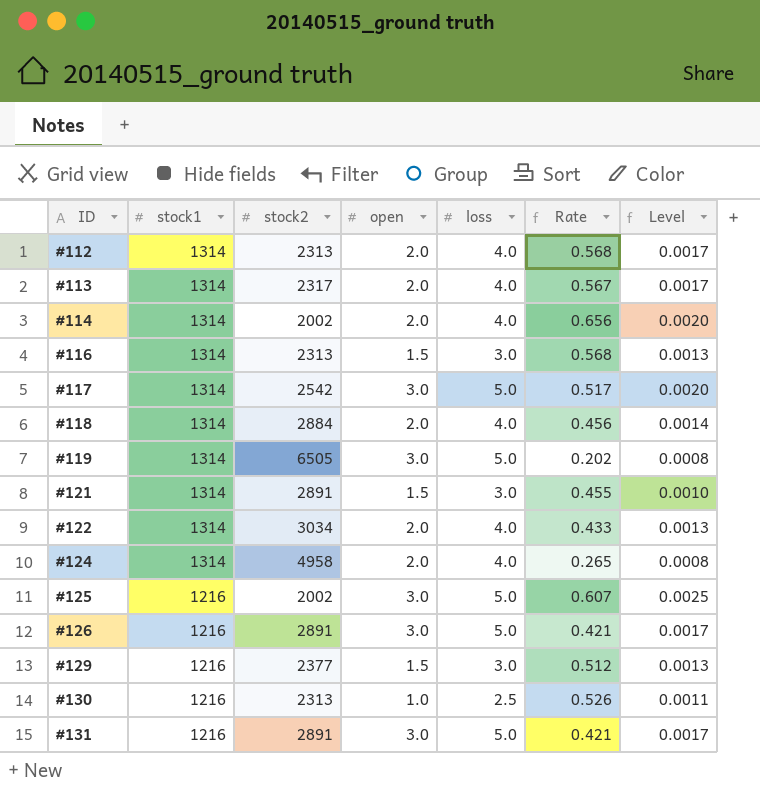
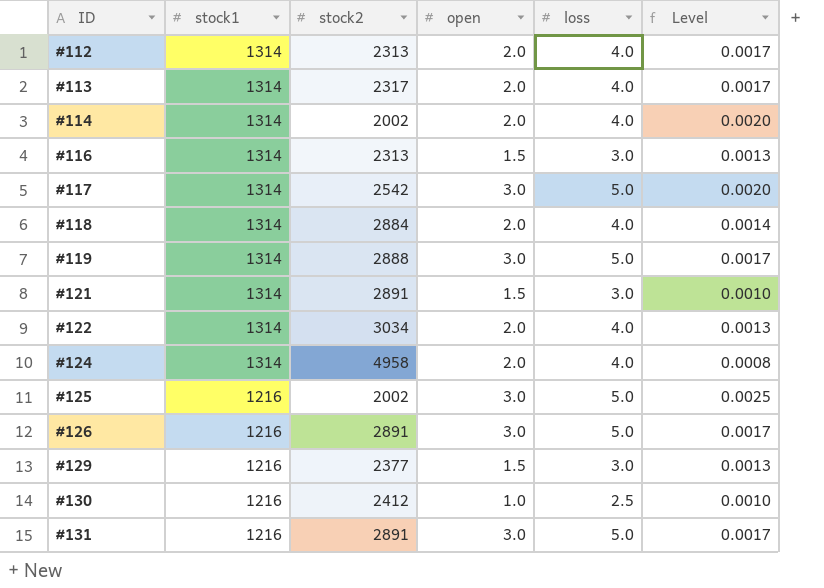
column Rate | formula: [stock1] / [stock2] -> none
#119 | stock2: 6505 -> 2888
#119 | Level: 0.0008 -> 0.0017
#130 | stock2: 2313 -> 2412
#130 | Level: 0.0011 -> 0.0010

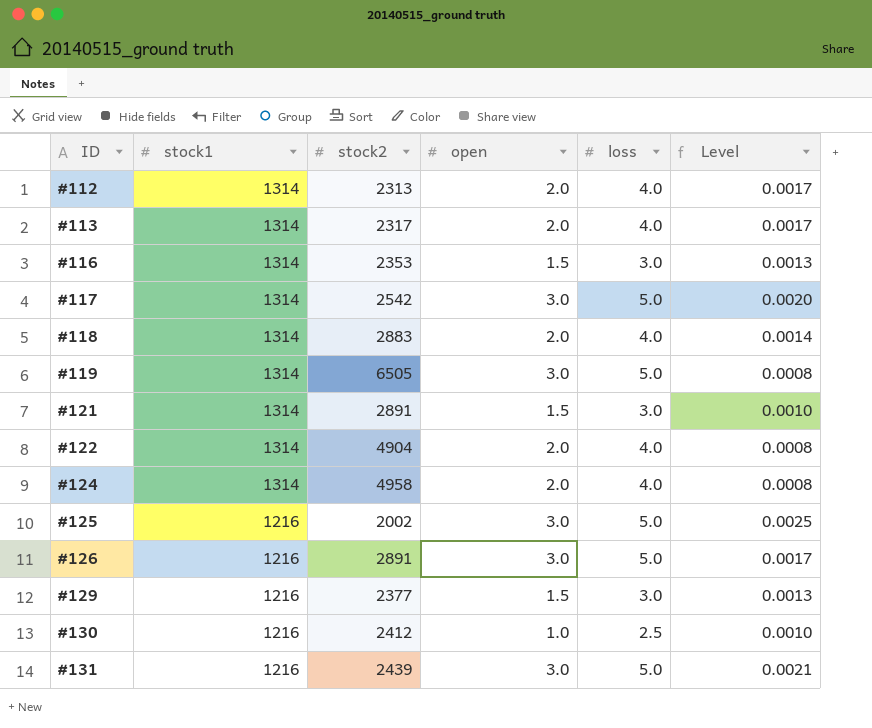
row #114: 1314 | 2002 | 2.0 | 4.0 | 0.0020 -> none
#116 | stock2: 2313 -> 2353
#118 | stock2: 2884 -> 2883
#119 | stock2: 2888 -> 6505
#119 | Level: 0.0017 -> 0.0008
#122 | stock2: 3034 -> 4904
#122 | Level: 0.0013 -> 0.0008
#131 | stock2: 2891 -> 2439
#131 | Level: 0.0017 -> 0.0021

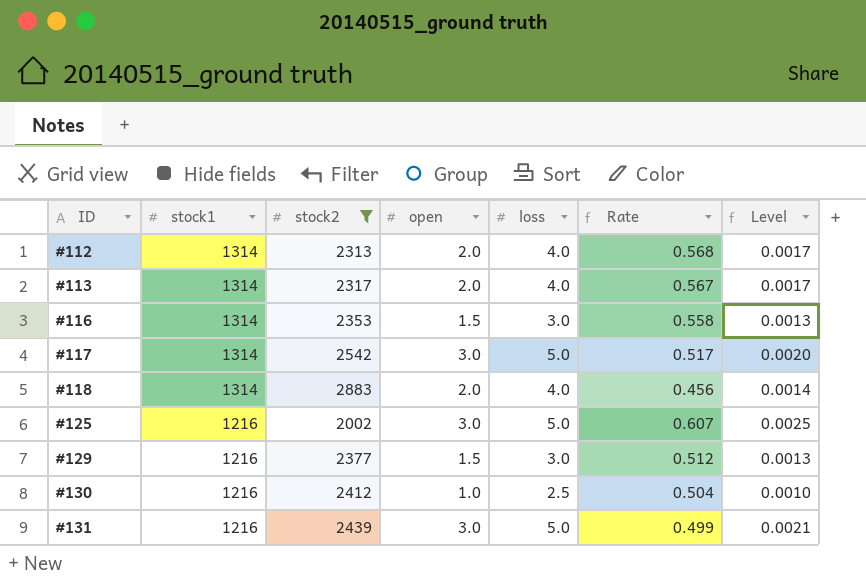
filter: none -> stock2 <= 2883
column Rate | formula: none -> [stock1] / [stock2]

